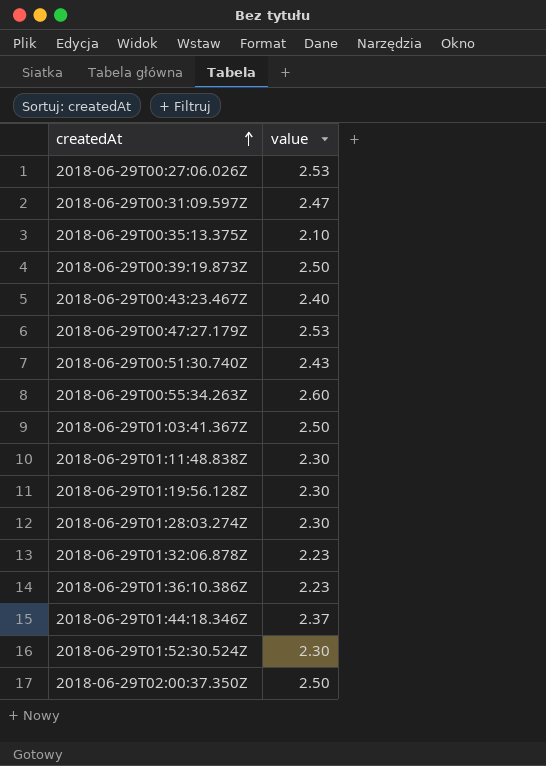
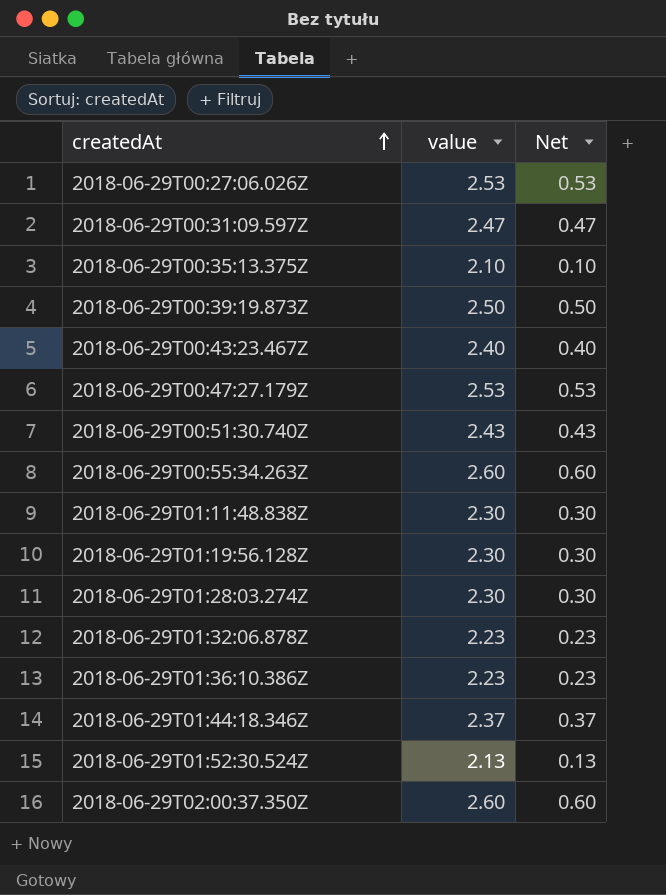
column Net | formula: none -> [value] - 2
row 2018-06-29T01:03:41.367Z: 2.50 -> none
2018-06-29T01:52:30.524Z | value: 2.30 -> 2.13
2018-06-29T02:00:37.350Z | value: 2.50 -> 2.60

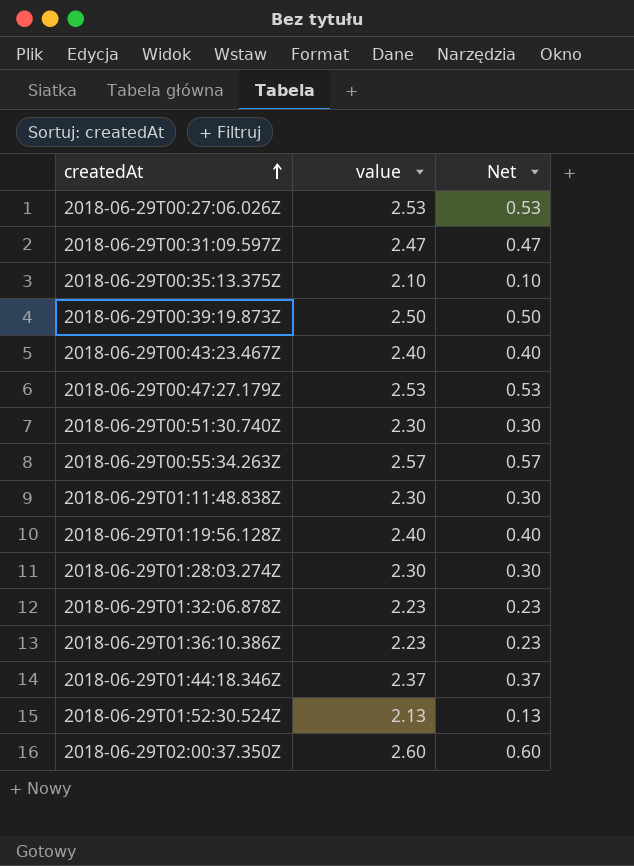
2018-06-29T00:51:30.740Z | value: 2.43 -> 2.30
2018-06-29T00:51:30.740Z | Net: 0.43 -> 0.30
2018-06-29T00:55:34.263Z | value: 2.60 -> 2.57
2018-06-29T00:55:34.263Z | Net: 0.60 -> 0.57
2018-06-29T01:19:56.128Z | value: 2.30 -> 2.40
2018-06-29T01:19:56.128Z | Net: 0.30 -> 0.40

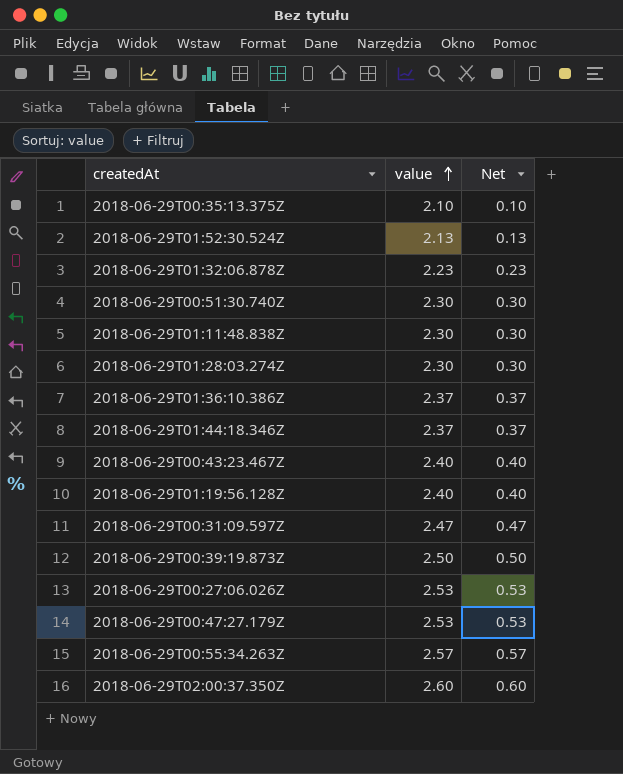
row order: createdAt ascending -> value ascending
2018-06-29T01:36:10.386Z | value: 2.23 -> 2.37
2018-06-29T01:36:10.386Z | Net: 0.23 -> 0.37

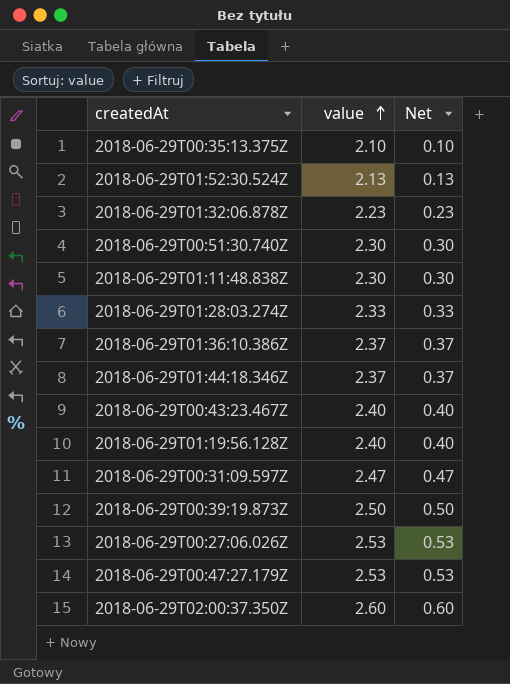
row 2018-06-29T00:55:34.263Z: 2.57 | 0.57 -> none
2018-06-29T01:28:03.274Z | value: 2.30 -> 2.33
2018-06-29T01:28:03.274Z | Net: 0.30 -> 0.33

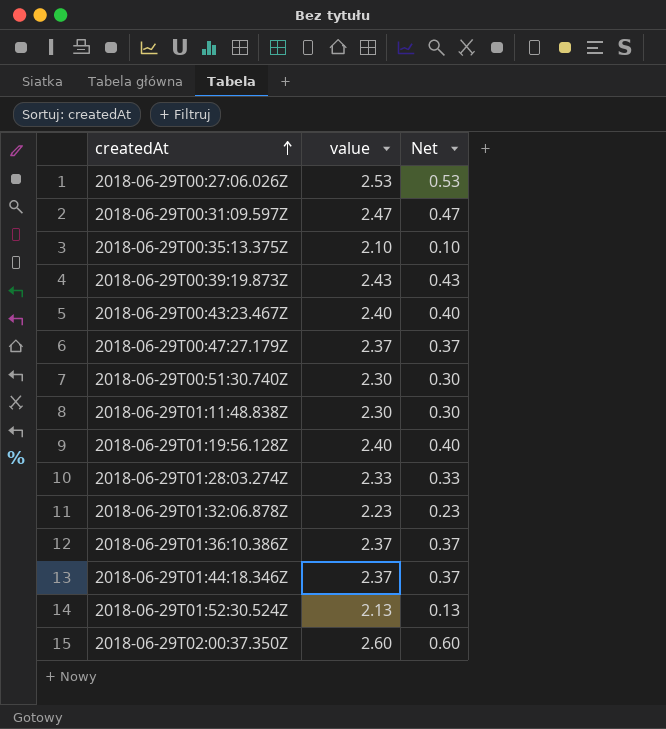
row order: value ascending -> createdAt ascending
2018-06-29T00:39:19.873Z | value: 2.50 -> 2.43
2018-06-29T00:39:19.873Z | Net: 0.50 -> 0.43
2018-06-29T00:47:27.179Z | value: 2.53 -> 2.37
2018-06-29T00:47:27.179Z | Net: 0.53 -> 0.37

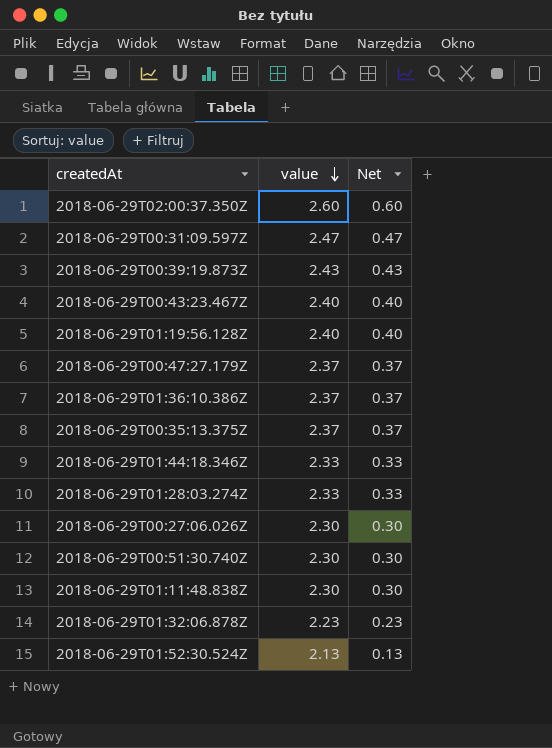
row order: createdAt ascending -> value descending
2018-06-29T00:35:13.375Z | value: 2.10 -> 2.37
2018-06-29T00:35:13.375Z | Net: 0.10 -> 0.37
2018-06-29T01:44:18.346Z | value: 2.37 -> 2.33
2018-06-29T01:44:18.346Z | Net: 0.37 -> 0.33
2018-06-29T00:27:06.026Z | value: 2.53 -> 2.30
2018-06-29T00:27:06.026Z | Net: 0.53 -> 0.30

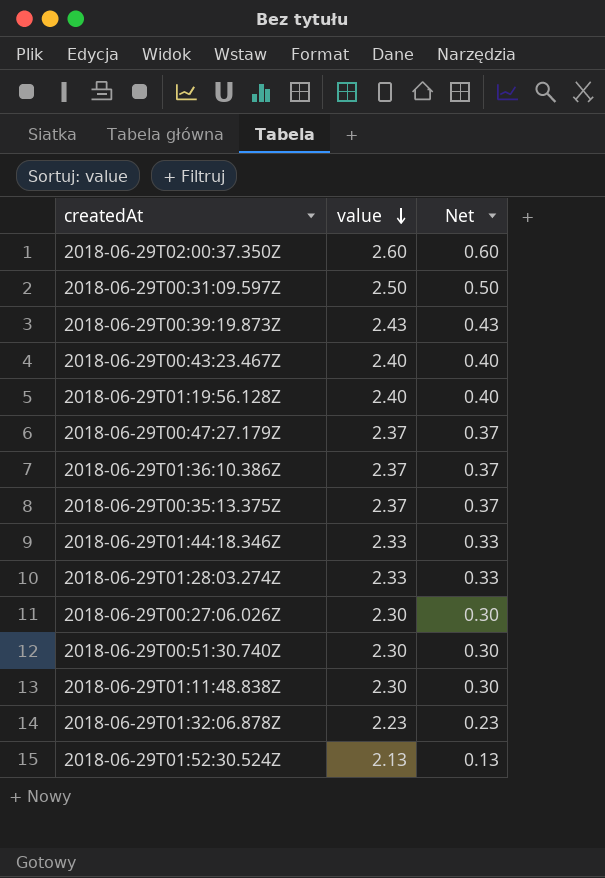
2018-06-29T00:31:09.597Z | value: 2.47 -> 2.50
2018-06-29T00:31:09.597Z | Net: 0.47 -> 0.50

